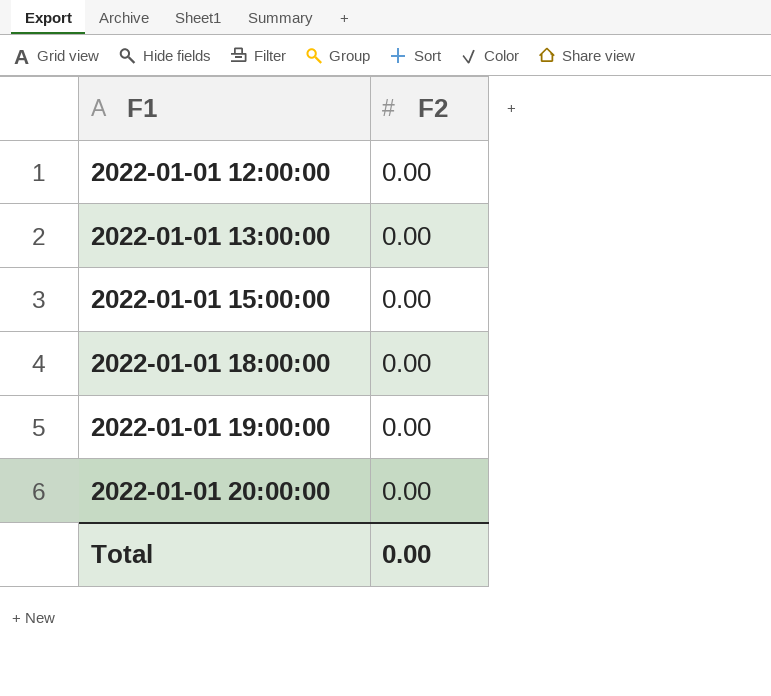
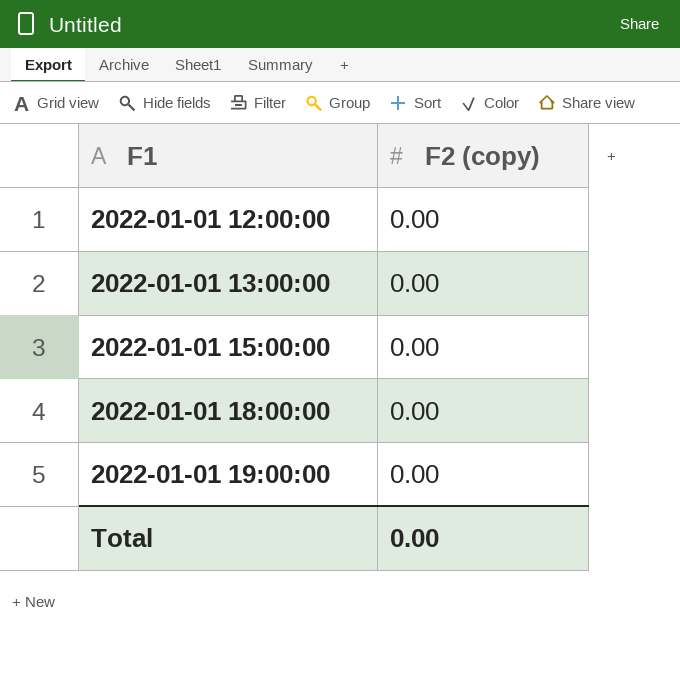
column name: F2 -> F2 (copy)
row 2022-01-01 20:00:00: 0.00 -> none

